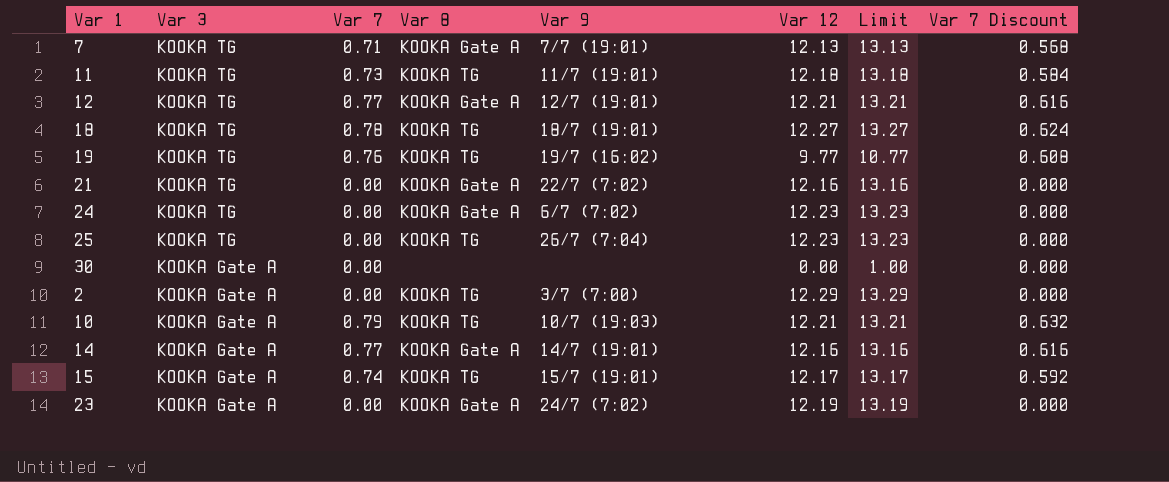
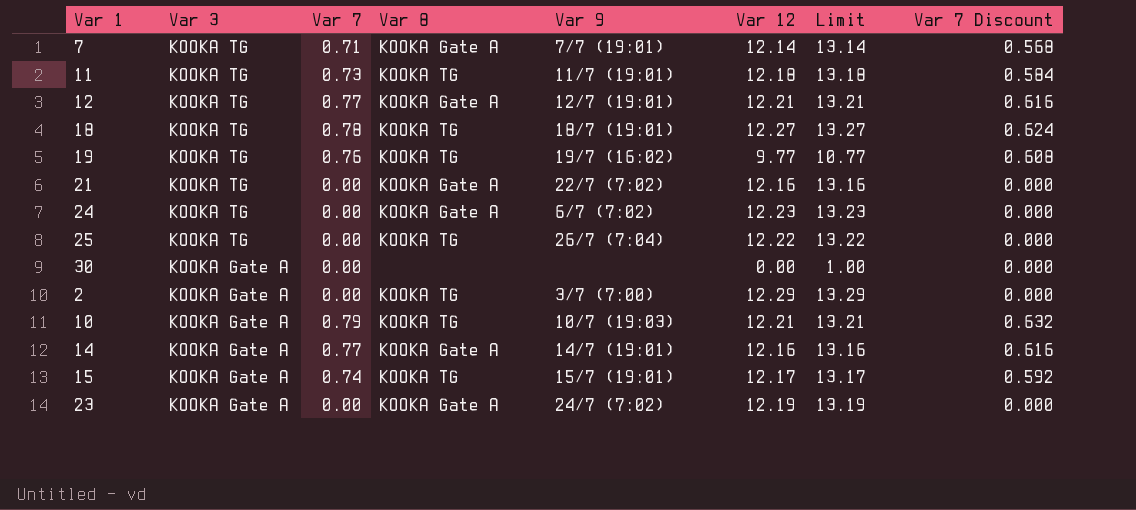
7 | Var 12: 12.13 -> 12.14
7 | Limit: 13.13 -> 13.14
25 | Var 12: 12.23 -> 12.22
25 | Limit: 13.23 -> 13.22

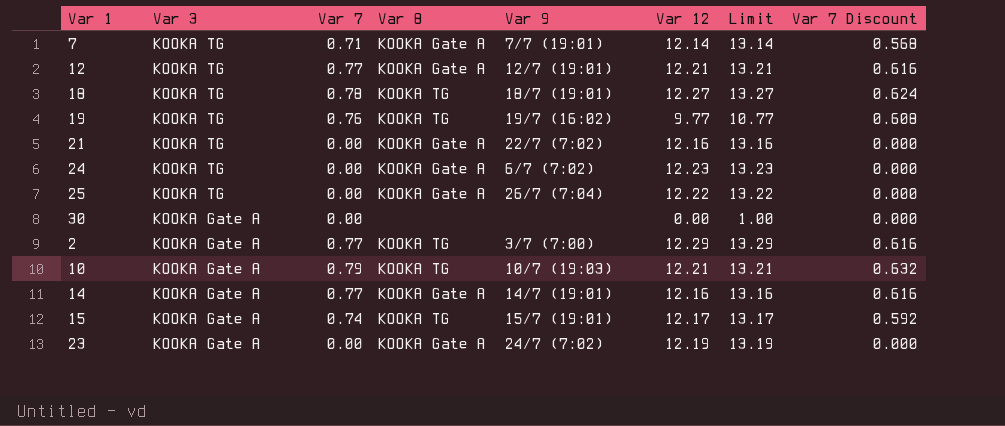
row 11: KOOKA TG | 0.73 | KOOKA TG | 11/7 (19:01) | 12.18 | 13.18 | 0.584 -> none
25 | Var 8: KOOKA TG -> KOOKA Gate A
2 | Var 7: 0.00 -> 0.77
2 | Var 7 Discount: 0.000 -> 0.616

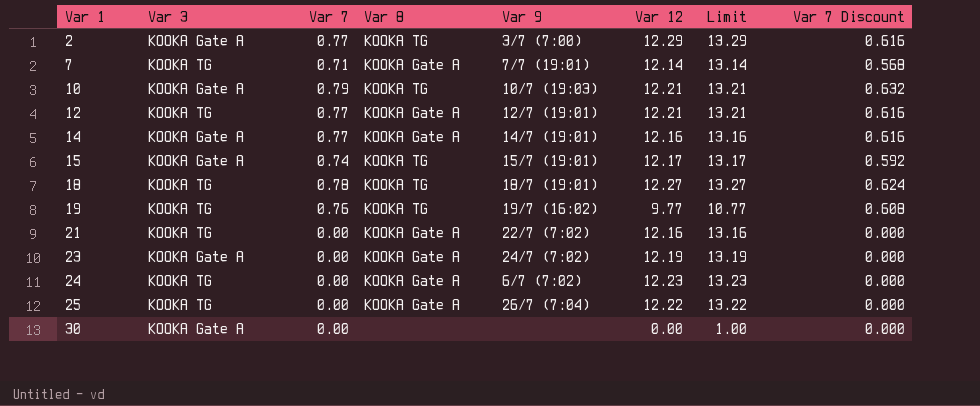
row order: Var 3 descending -> Var 1 ascending

